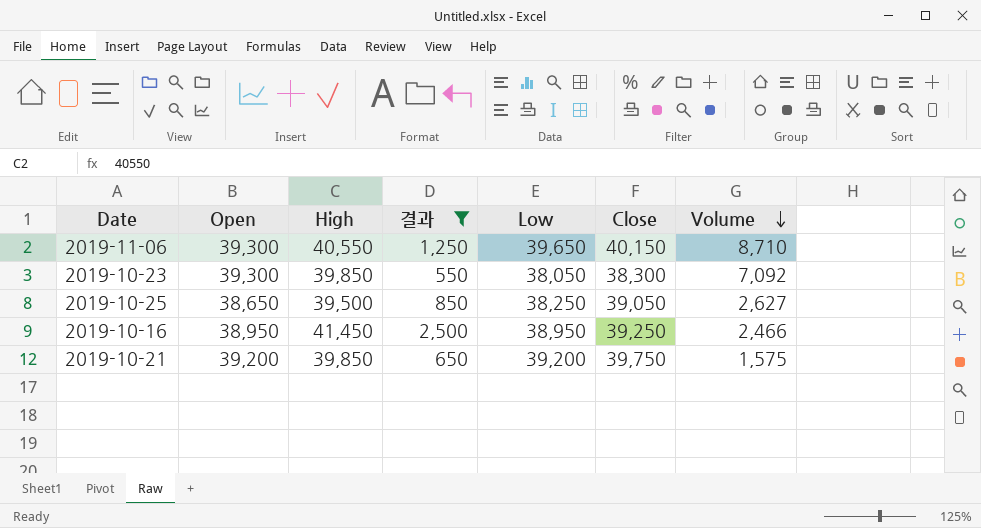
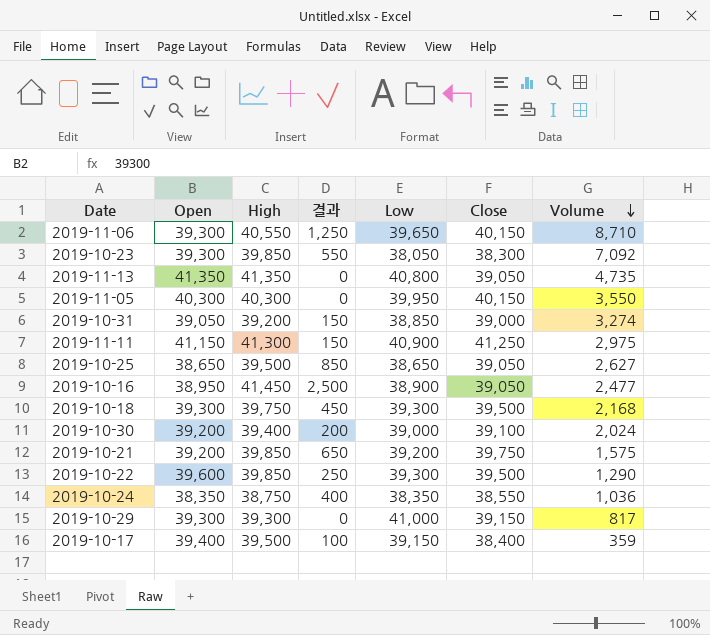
filter: 결과 >= 550 -> none
2019-10-25 | Low: 38,250 -> 38,650
2019-10-16 | Low: 38,950 -> 38,900
2019-10-16 | Close: 39,250 -> 39,050
2019-10-16 | Volume: 2,466 -> 2,477

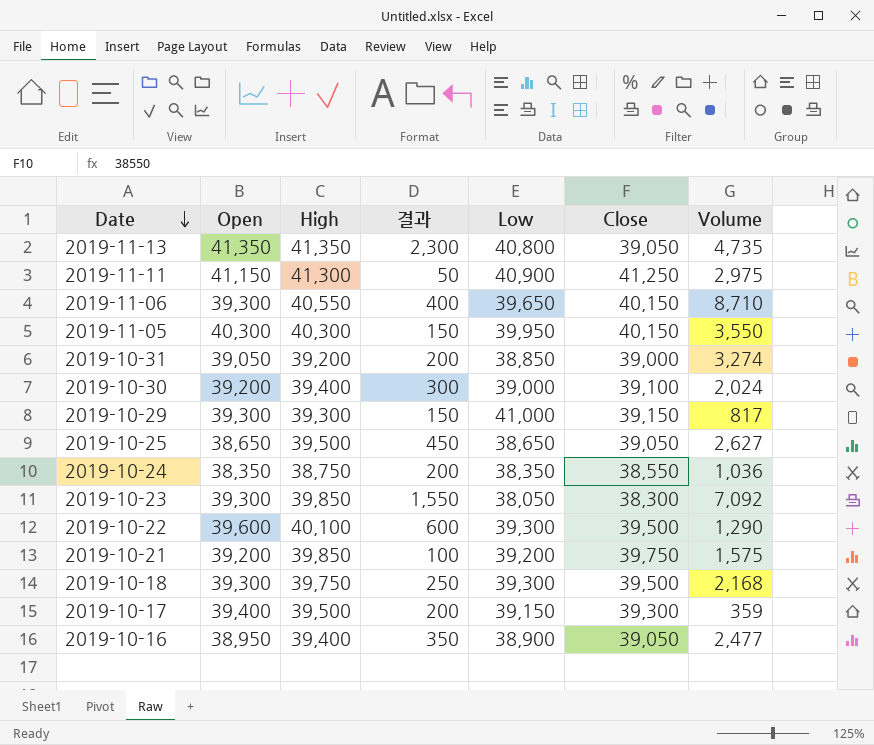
row order: Volume descending -> Date descending
column 결과 | formula: [High] - [Open] -> [High] - [Close]
2019-10-22 | High: 39,850 -> 40,100
2019-10-17 | Close: 38,400 -> 39,300
2019-10-16 | High: 41,450 -> 39,400

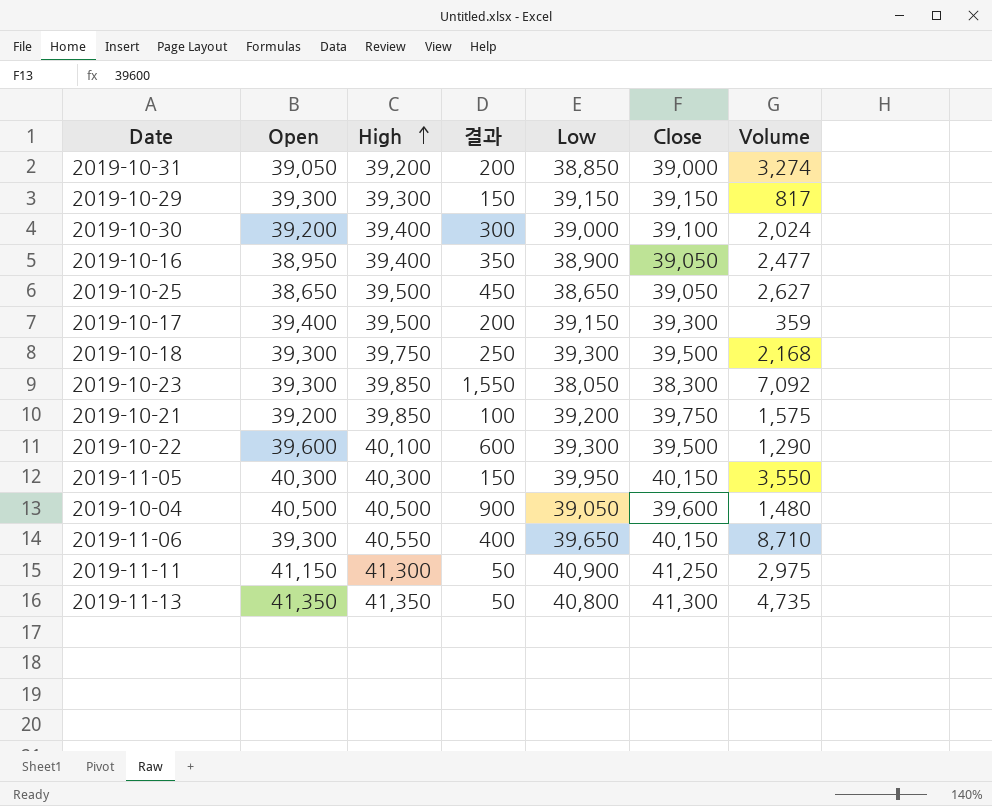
row order: Date descending -> High ascending
row 2019-10-24: 38,350 | 38,750 | 200 | 38,350 | 38,550 | 1,036 -> none
2019-10-29 | Low: 41,000 -> 39,150
row 2019-10-04: none -> 40,500 | 40,500 | 900 | 39,050 | 39,600 | 1,480
2019-11-13 | 결과: 2,300 -> 50
2019-11-13 | Close: 39,050 -> 41,300

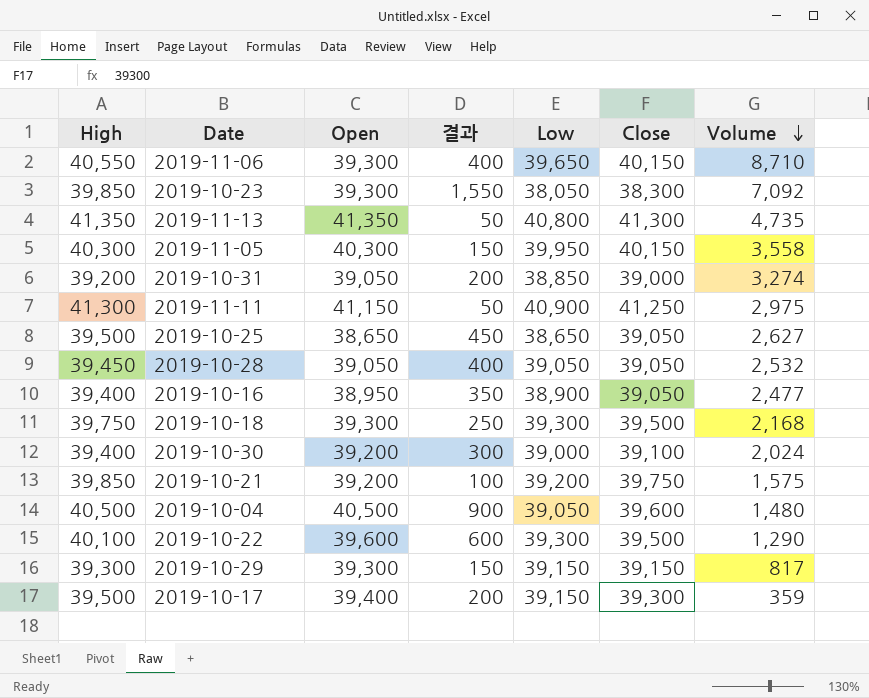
row order: High ascending -> Volume descending
column High | position: 3 -> 1
2019-11-05 | Volume: 3,550 -> 3,558
row 2019-10-28: none -> 39,450 | 39,050 | 400 | 39,050 | 39,050 | 2,532

